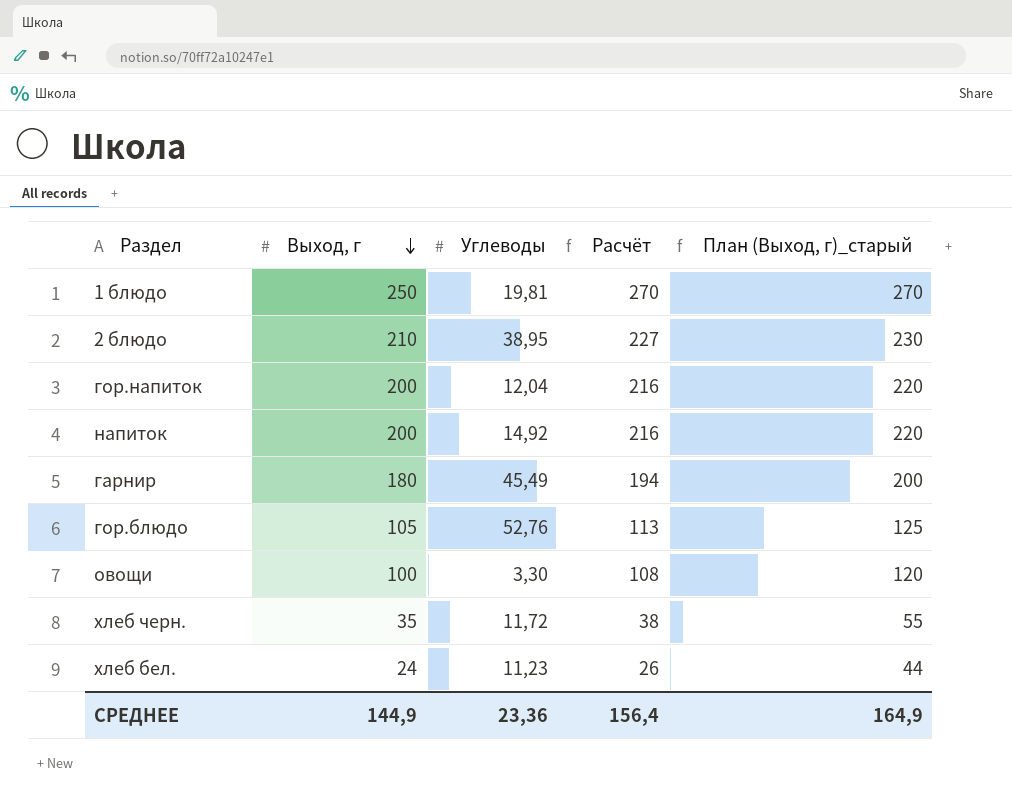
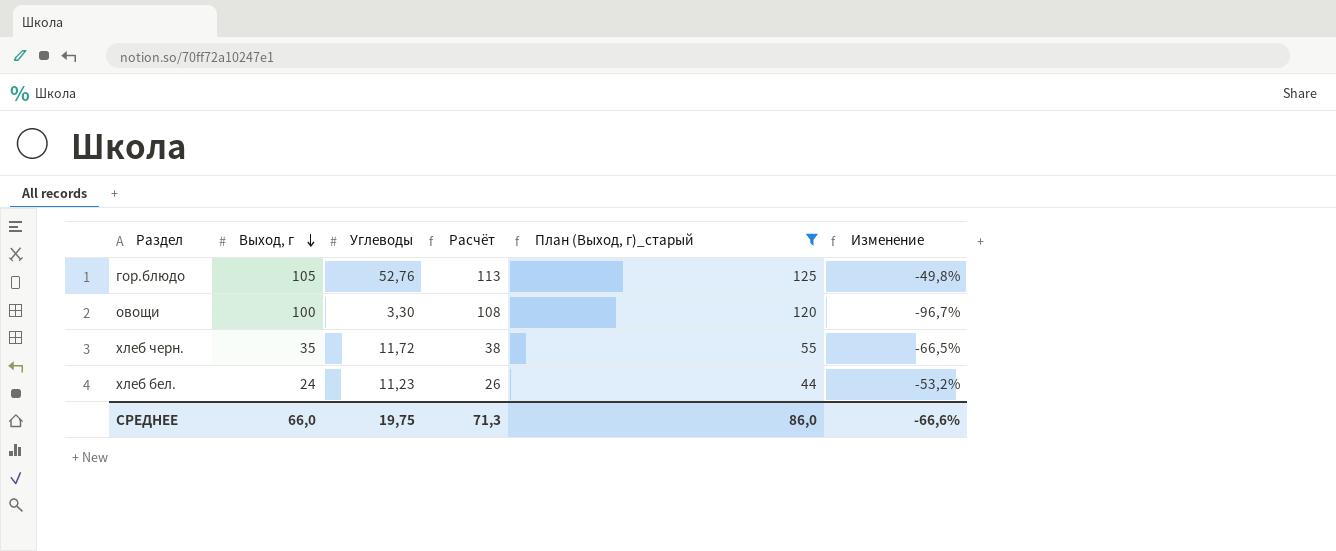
filter: none -> План (Выход, г)_старый <= 125
column Изменение | formula: none -> ([Углеводы] - [Выход, г]) / [Выход, г]
СРЕДНЕЕ | Выход, г: 144,9 -> 66,0
СРЕДНЕЕ | Углеводы: 23,36 -> 19,75
СРЕДНЕЕ | Расчёт: 156,4 -> 71,3
СРЕДНЕЕ | План (Выход, г)_старый: 164,9 -> 86,0

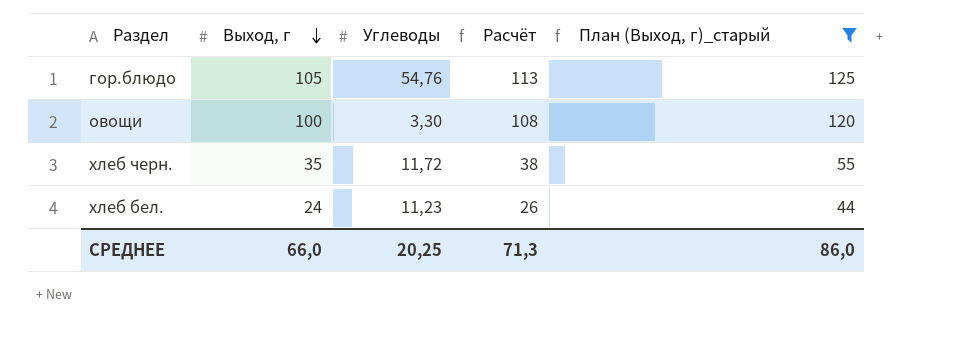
column Изменение | formula: ([Углеводы] - [Выход, г]) / [Выход, г] -> none
гор.блюдо | Углеводы: 52,76 -> 54,76
СРЕДНЕЕ | Углеводы: 19,75 -> 20,25

